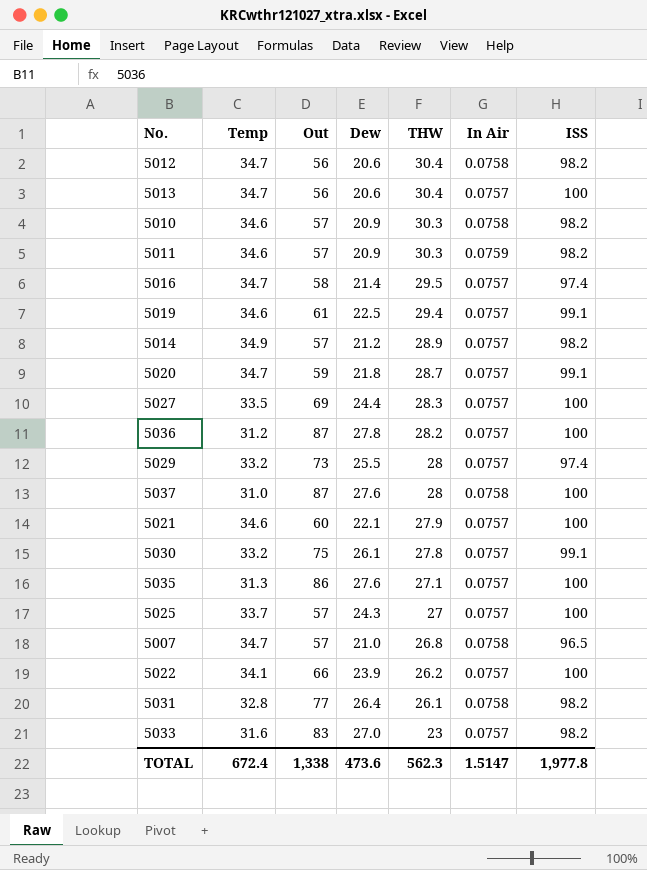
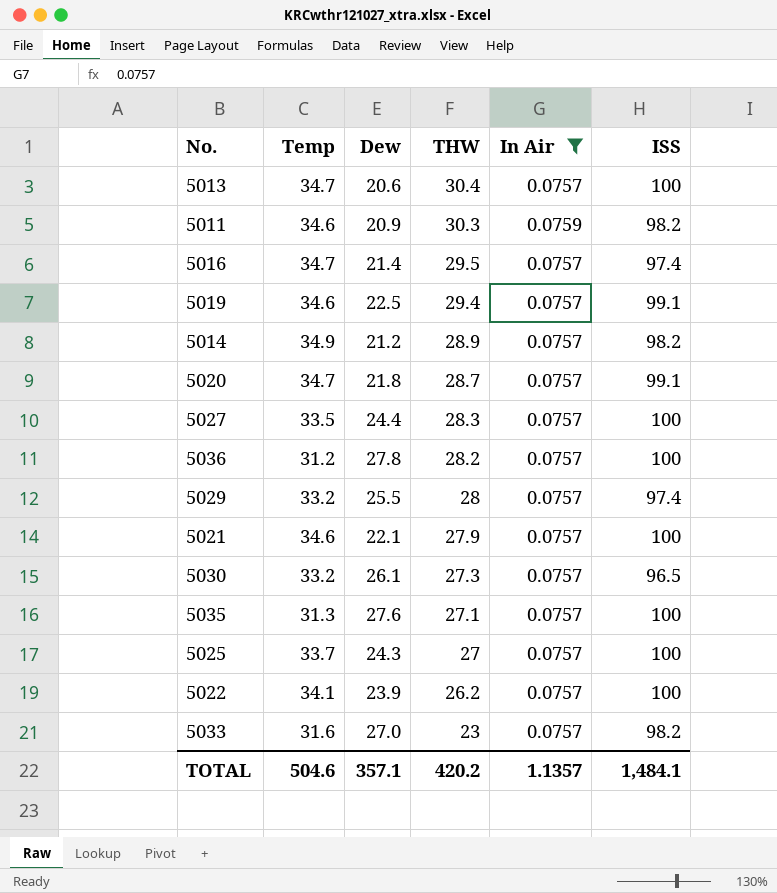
filter: none -> In Air != 0.0758
column Out | position: 3 -> none
5030 | THW: 27.8 -> 27.3
5030 | ISS: 99.1 -> 96.5
TOTAL | Temp: 672.4 -> 504.6
TOTAL | Dew: 473.6 -> 357.1
TOTAL | THW: 562.3 -> 420.2
TOTAL | In Air: 1.5147 -> 1.1357
TOTAL | ISS: 1,977.8 -> 1,484.1

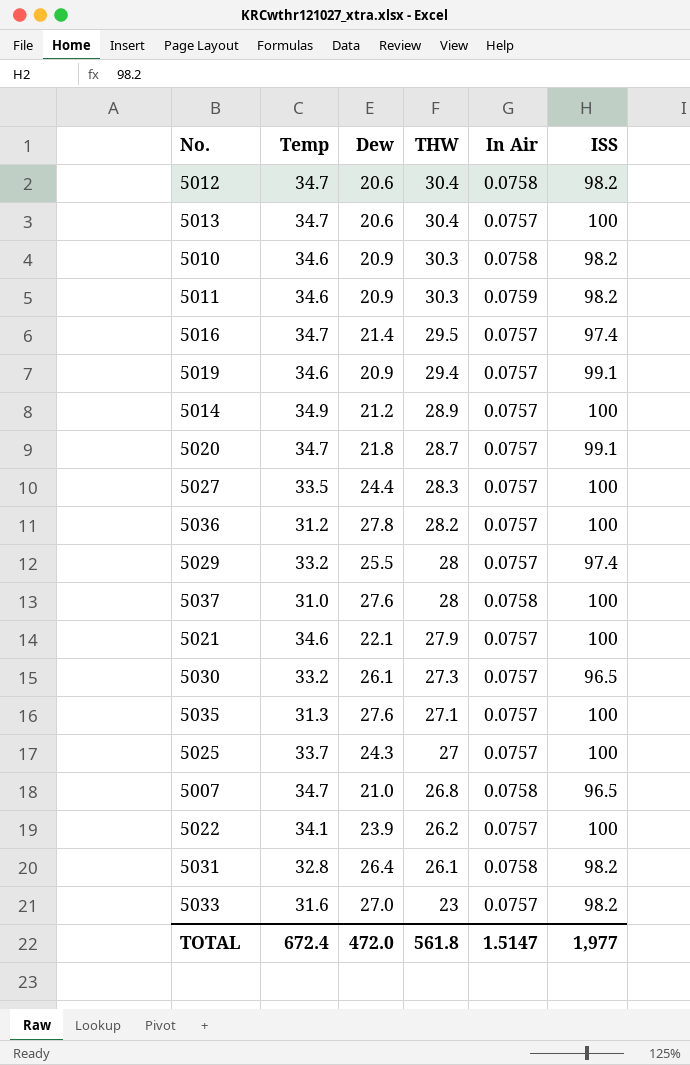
filter: In Air != 0.0758 -> none
5019 | Dew: 22.5 -> 20.9
5014 | ISS: 98.2 -> 100
TOTAL | Temp: 504.6 -> 672.4
TOTAL | Dew: 357.1 -> 472.0
TOTAL | THW: 420.2 -> 561.8
TOTAL | In Air: 1.1357 -> 1.5147
TOTAL | ISS: 1,484.1 -> 1,977

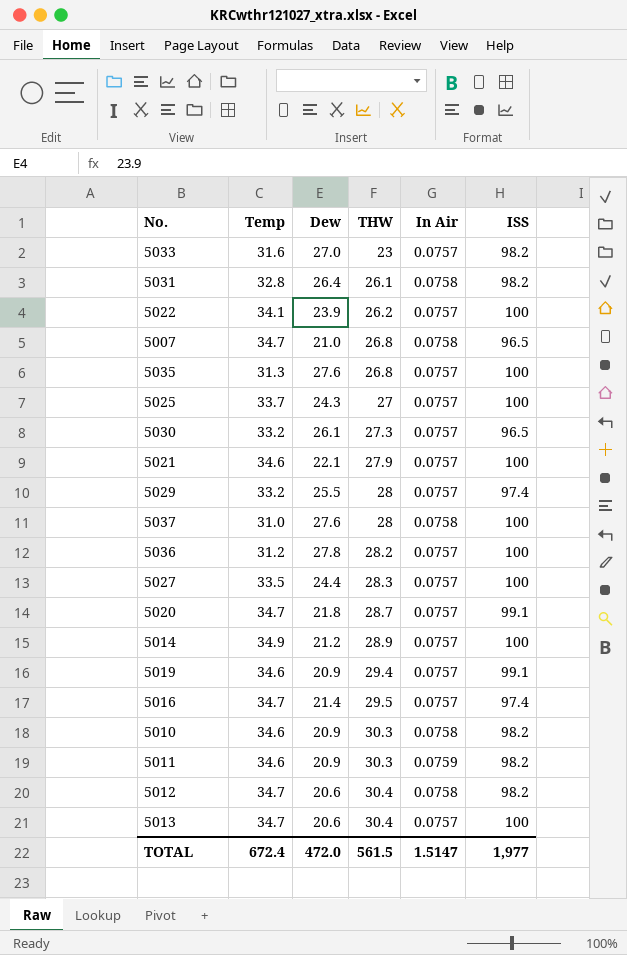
row order: THW descending -> THW ascending
5035 | THW: 27.1 -> 26.8
TOTAL | THW: 561.8 -> 561.5

